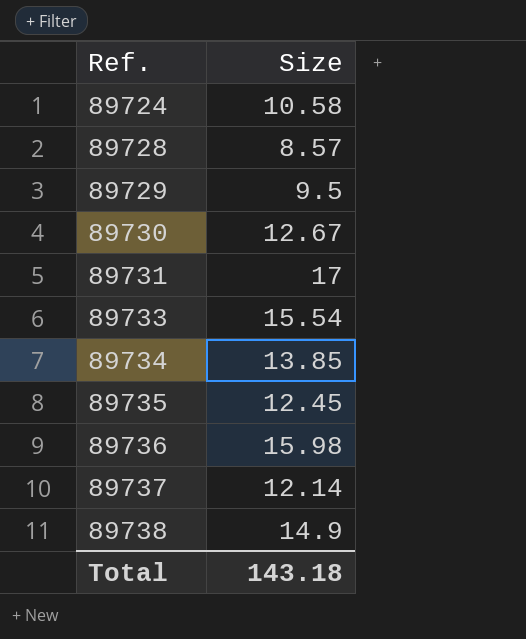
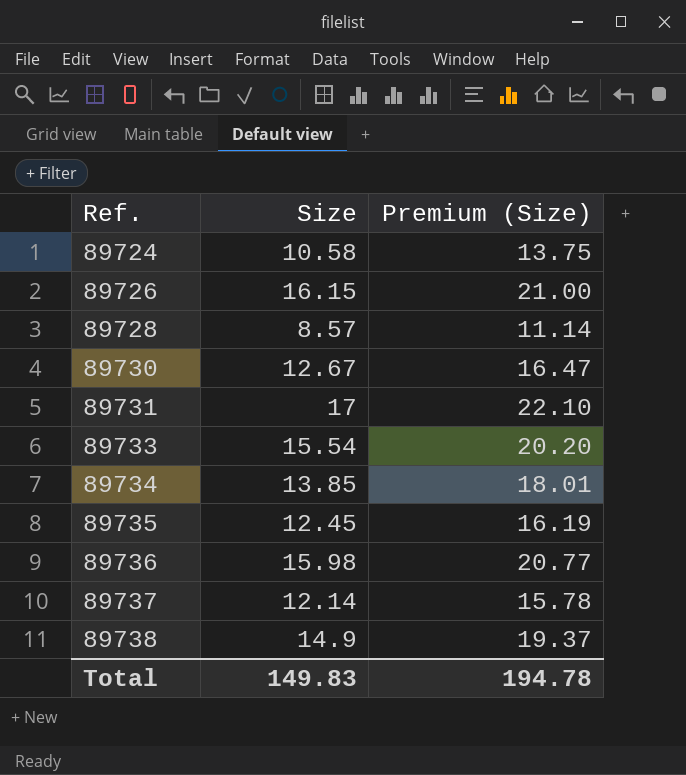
column Premium (Size) | formula: none -> [Size] * 1.3
row 89729: 9.5 -> none
row 89726: none -> 16.15 | 21.00
Total | Size: 143.18 -> 149.83

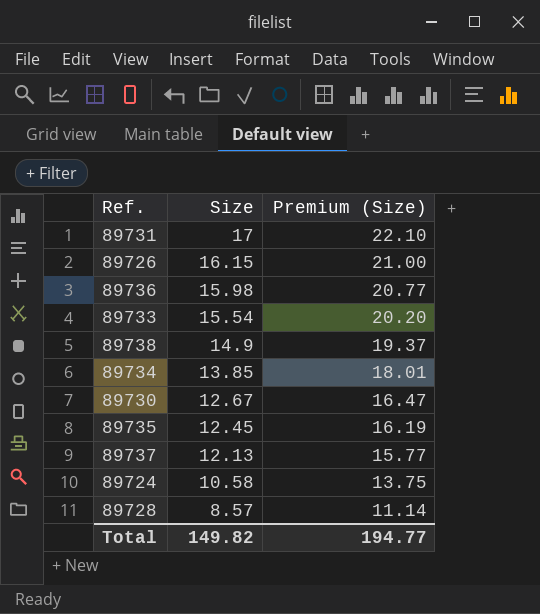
row order: Ref. ascending -> Size descending
89737 | Size: 12.14 -> 12.13
89737 | Premium (Size): 15.78 -> 15.77
Total | Size: 149.83 -> 149.82
Total | Premium (Size): 194.78 -> 194.77

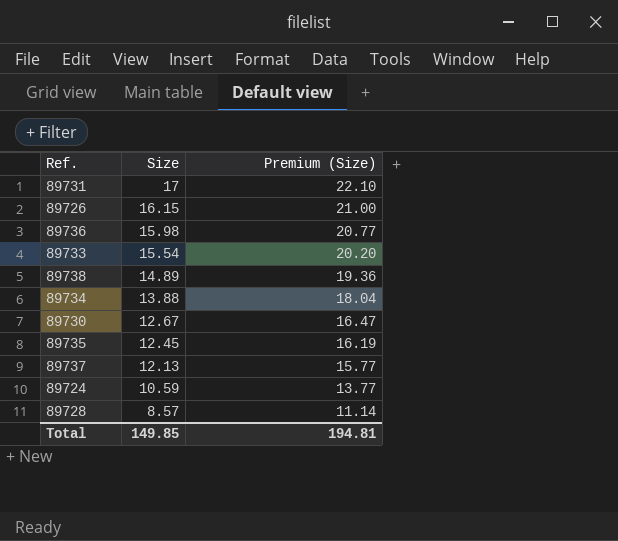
89738 | Size: 14.9 -> 14.89
89738 | Premium (Size): 19.37 -> 19.36
89734 | Size: 13.85 -> 13.88
89734 | Premium (Size): 18.01 -> 18.04
89724 | Size: 10.58 -> 10.59
89724 | Premium (Size): 13.75 -> 13.77
Total | Size: 149.82 -> 149.85
Total | Premium (Size): 194.77 -> 194.81

